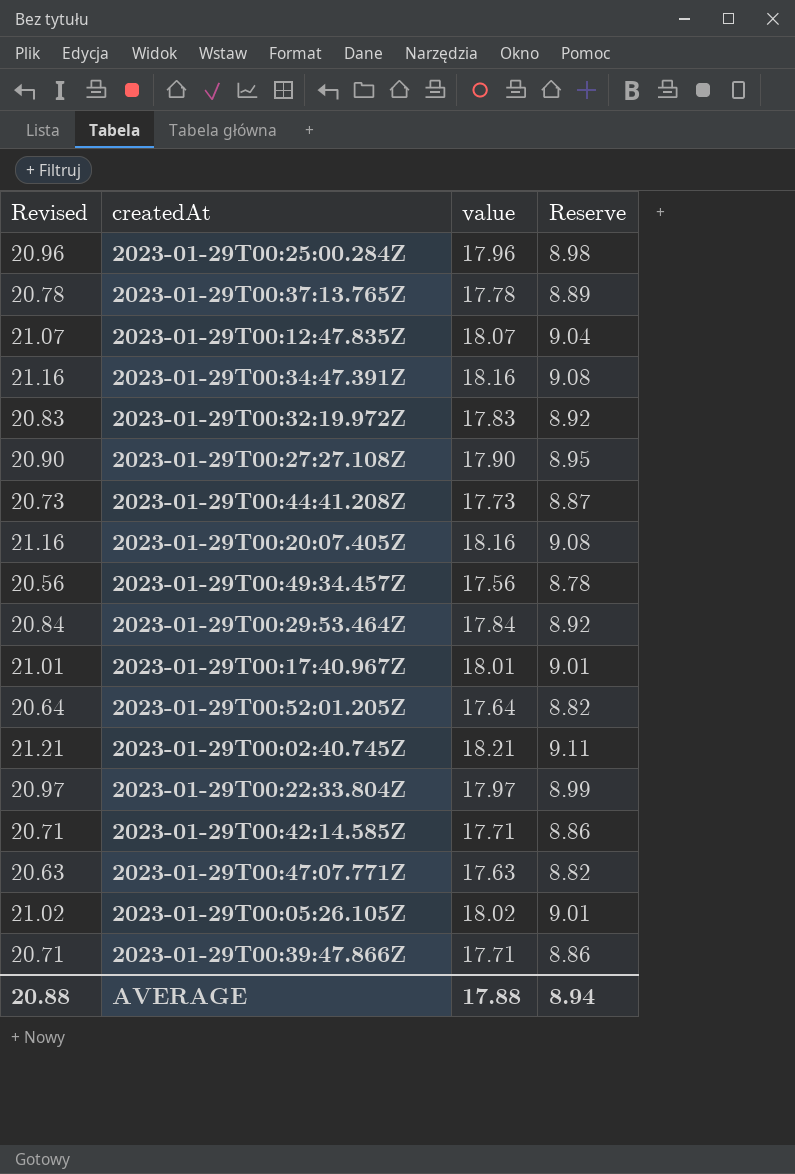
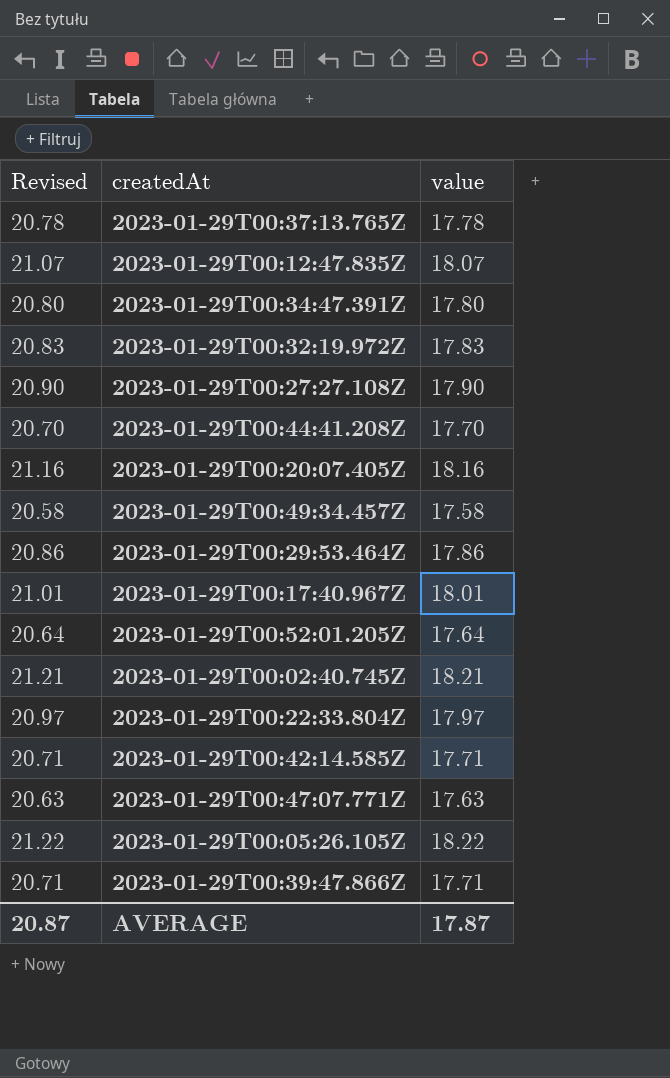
column Reserve | formula: [value] * 0.5 -> none
row 2023-01-29T00:25:00.284Z: 20.96 | 17.96 | 8.98 -> none
2023-01-29T00:34:47.391Z | Revised: 21.16 -> 20.80
2023-01-29T00:34:47.391Z | value: 18.16 -> 17.80
2023-01-29T00:44:41.208Z | Revised: 20.73 -> 20.70
2023-01-29T00:44:41.208Z | value: 17.73 -> 17.70
2023-01-29T00:49:34.457Z | Revised: 20.56 -> 20.58
2023-01-29T00:49:34.457Z | value: 17.56 -> 17.58
2023-01-29T00:29:53.464Z | Revised: 20.84 -> 20.86
2023-01-29T00:29:53.464Z | value: 17.84 -> 17.86
2023-01-29T00:05:26.105Z | Revised: 21.02 -> 21.22
2023-01-29T00:05:26.105Z | value: 18.02 -> 18.22
AVERAGE | Revised: 20.88 -> 20.87
AVERAGE | value: 17.88 -> 17.87

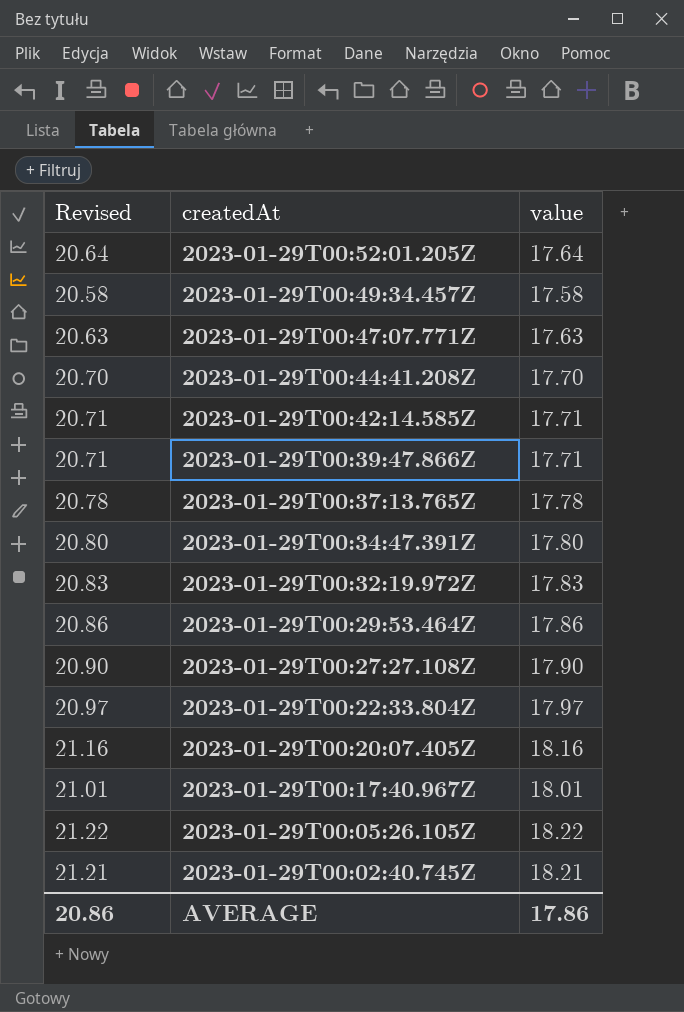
row order: none -> createdAt descending
row 2023-01-29T00:12:47.835Z: 21.07 | 18.07 -> none
AVERAGE | Revised: 20.87 -> 20.86
AVERAGE | value: 17.87 -> 17.86

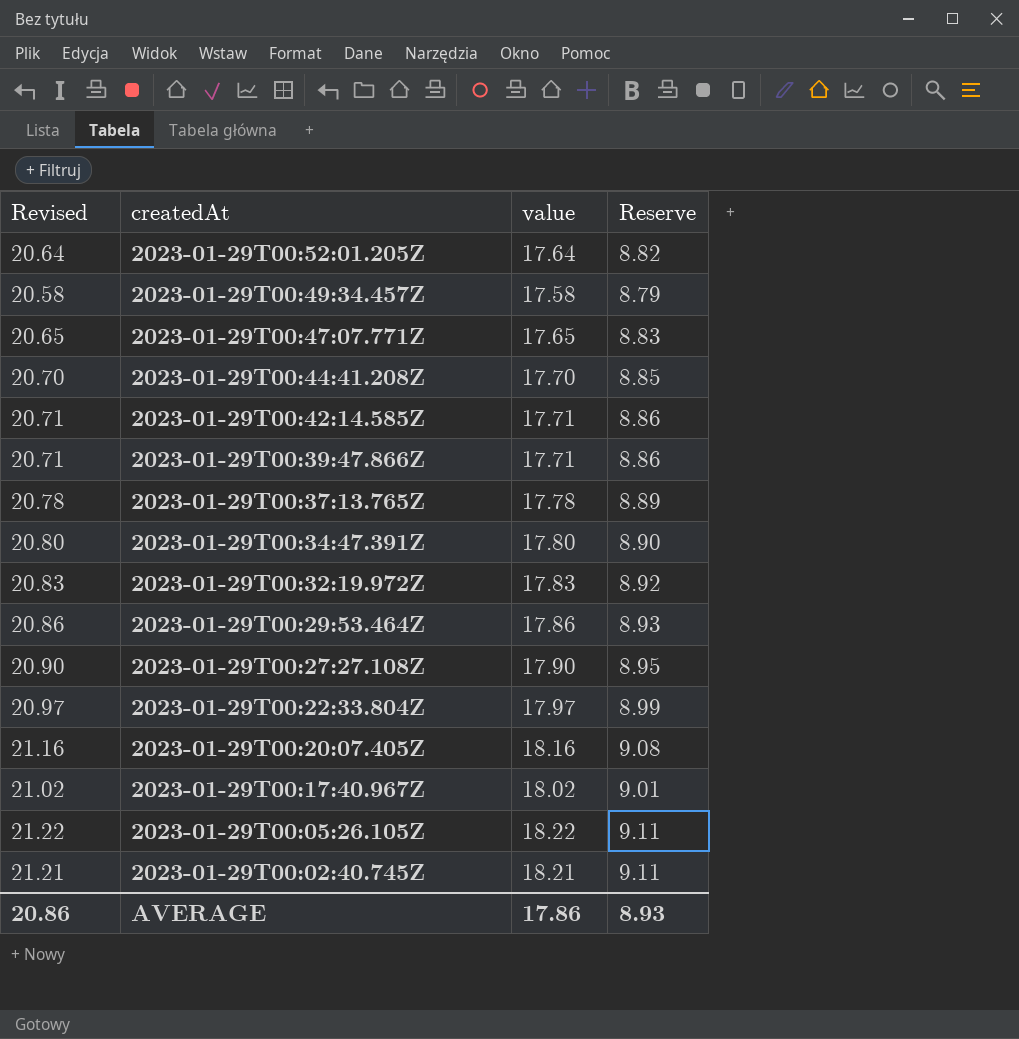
column Reserve | formula: none -> [value] * 0.5
2023-01-29T00:47:07.771Z | Revised: 20.63 -> 20.65
2023-01-29T00:47:07.771Z | value: 17.63 -> 17.65
2023-01-29T00:17:40.967Z | Revised: 21.01 -> 21.02
2023-01-29T00:17:40.967Z | value: 18.01 -> 18.02

